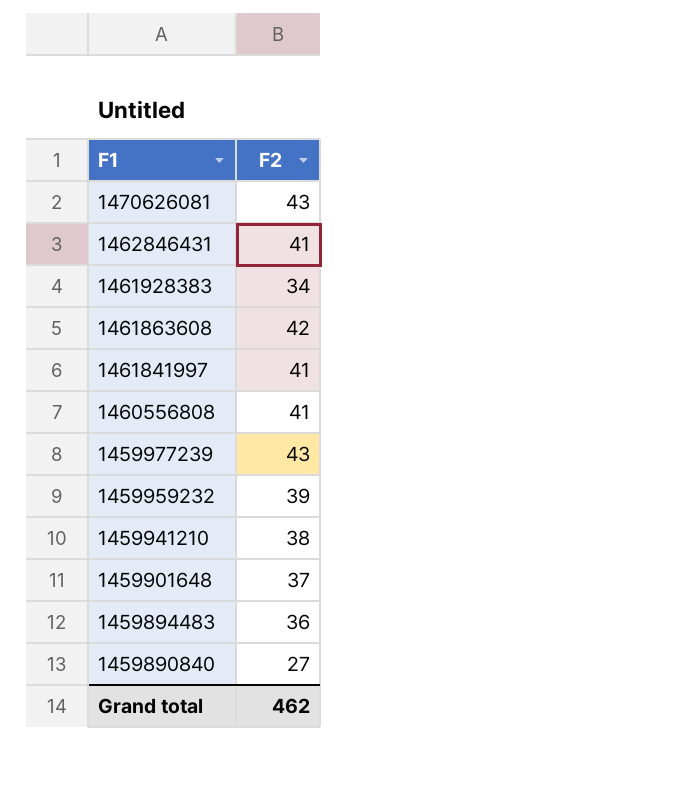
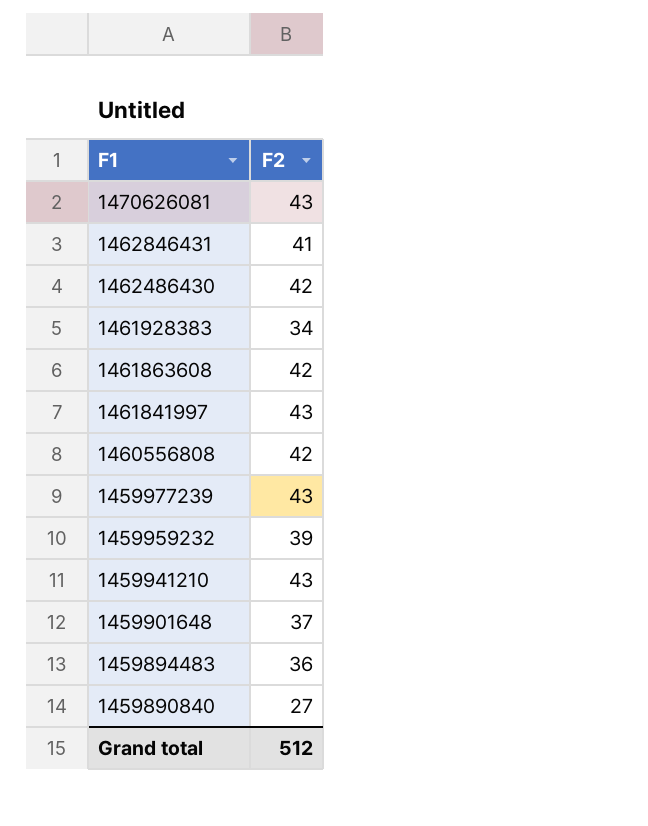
row 1462486430: none -> 42
1461841997 | F2: 41 -> 43
1460556808 | F2: 41 -> 42
1459941210 | F2: 38 -> 43
Grand total | F2: 462 -> 512

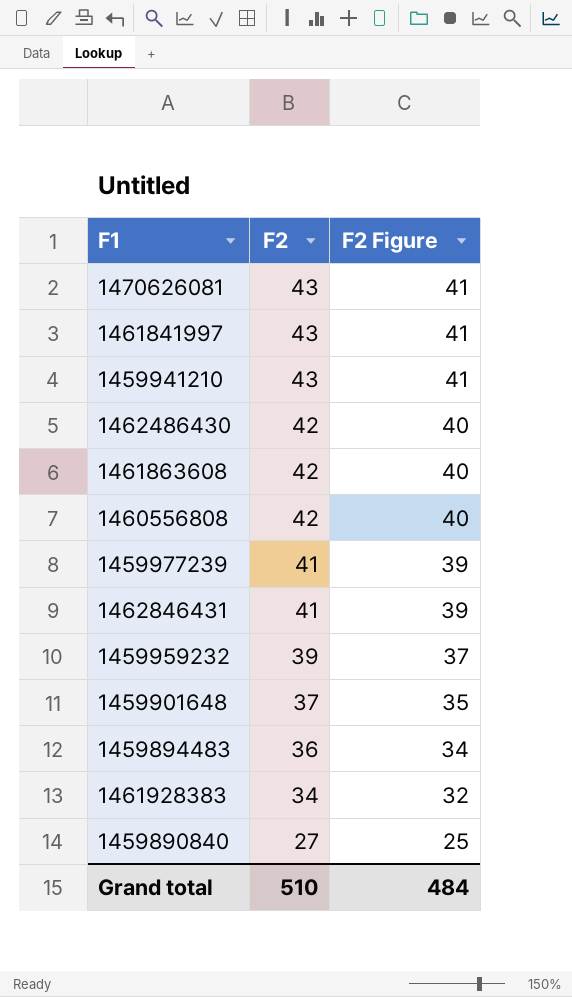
row order: F1 descending -> F2 descending
column F2 Figure | formula: none -> [F2] - 2
1459977239 | F2: 43 -> 41
Grand total | F2: 512 -> 510

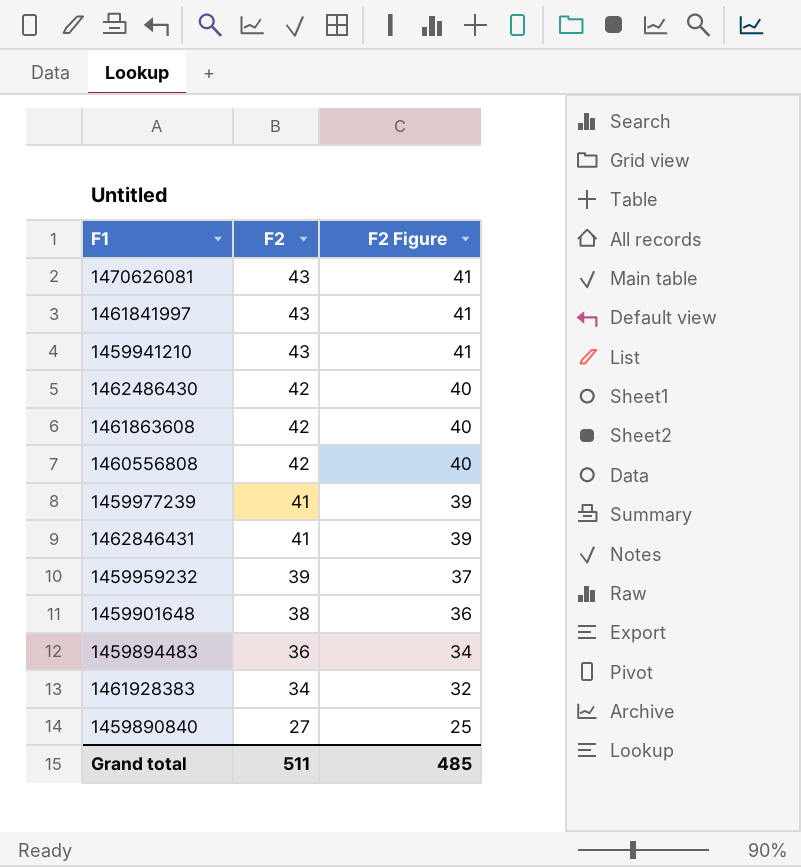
1459901648 | F2: 37 -> 38
1459901648 | F2 Figure: 35 -> 36
Grand total | F2: 510 -> 511
Grand total | F2 Figure: 484 -> 485

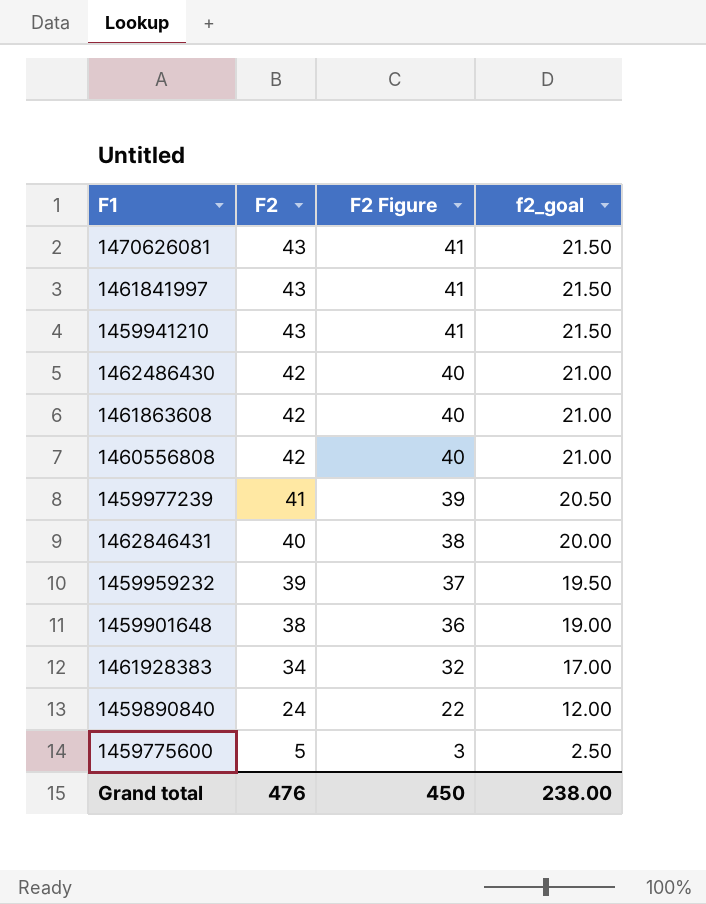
column f2_goal | formula: none -> [F2] * 0.5
row 1459894483: 36 | 34 -> none
1462846431 | F2: 41 -> 40
1462846431 | F2 Figure: 39 -> 38
1459890840 | F2: 27 -> 24
1459890840 | F2 Figure: 25 -> 22
row 1459775600: none -> 5 | 3 | 2.50
Grand total | F2: 511 -> 476
Grand total | F2 Figure: 485 -> 450

